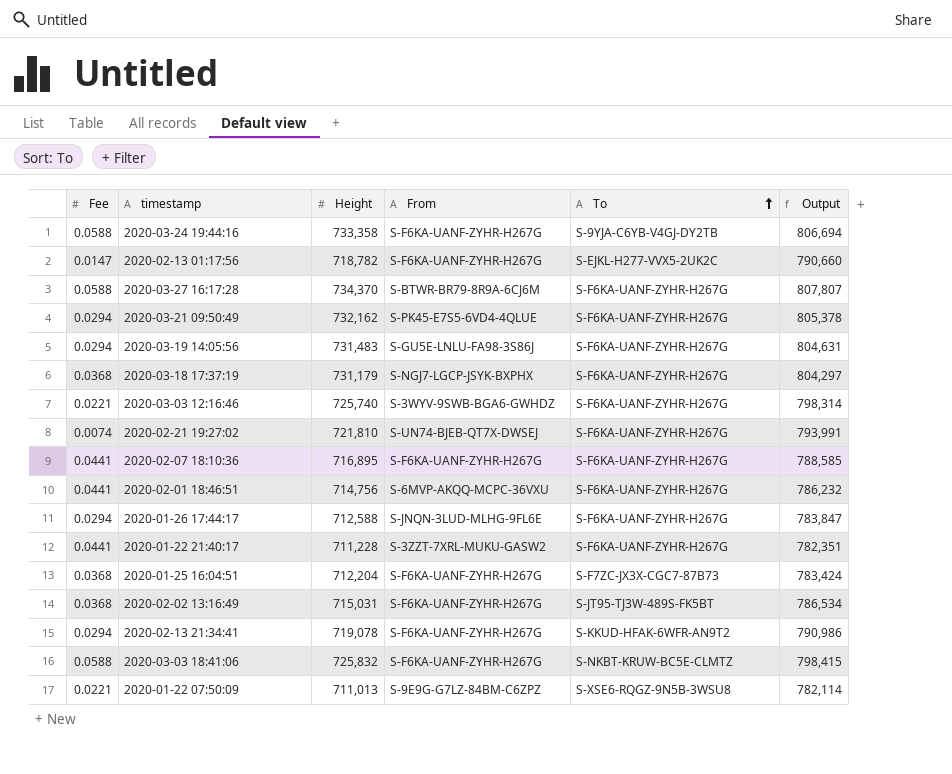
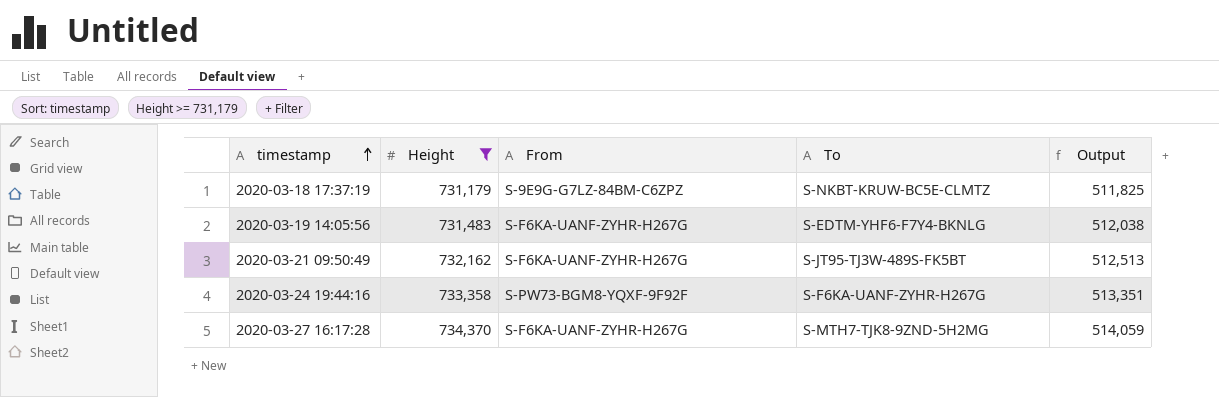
filter: none -> Height >= 731,179
row order: To ascending -> timestamp ascending
column Fee | position: 1 -> none
column Output | formula: [Height] * 1.1 -> [Height] * 0.7
2020-03-18 17:37:19 | From: S-NGJ7-LGCP-JSYK-BXPHX -> S-9E9G-G7LZ-84BM-C6ZPZ
2020-03-18 17:37:19 | To: S-F6KA-UANF-ZYHR-H267G -> S-NKBT-KRUW-BC5E-CLMTZ
2020-03-19 14:05:56 | From: S-GU5E-LNLU-FA98-3S86J -> S-F6KA-UANF-ZYHR-H267G
2020-03-19 14:05:56 | To: S-F6KA-UANF-ZYHR-H267G -> S-EDTM-YHF6-F7Y4-BKNLG
2020-03-21 09:50:49 | From: S-PK45-E7S5-6VD4-4QLUE -> S-F6KA-UANF-ZYHR-H267G
2020-03-21 09:50:49 | To: S-F6KA-UANF-ZYHR-H267G -> S-JT95-TJ3W-489S-FK5BT
2020-03-24 19:44:16 | From: S-F6KA-UANF-ZYHR-H267G -> S-PW73-BGM8-YQXF-9F92F
2020-03-24 19:44:16 | To: S-9YJA-C6YB-V4GJ-DY2TB -> S-F6KA-UANF-ZYHR-H267G
2020-03-27 16:17:28 | From: S-BTWR-BR79-8R9A-6CJ6M -> S-F6KA-UANF-ZYHR-H267G
2020-03-27 16:17:28 | To: S-F6KA-UANF-ZYHR-H267G -> S-MTH7-TJK8-9ZND-5H2MG

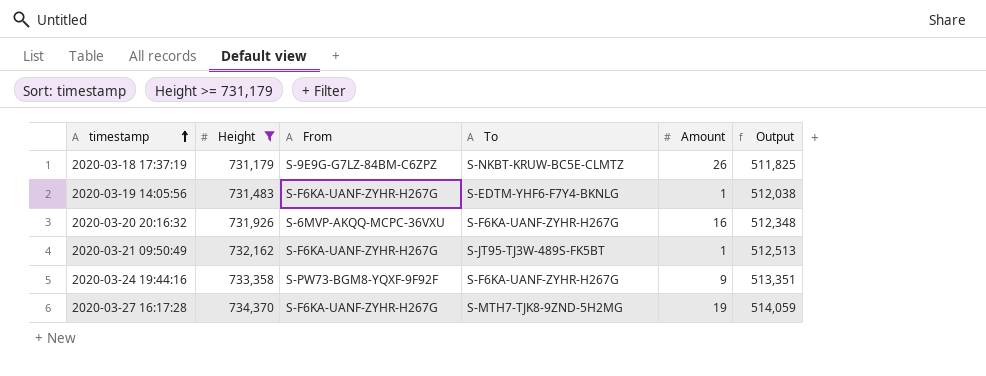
column Amount | position: none -> 5
row 2020-03-20 20:16:32: none -> 731,926 | S-6MVP-AKQQ-MCPC-36VXU | S-F6KA-UANF-ZYHR-H267G | 16 | 512,348

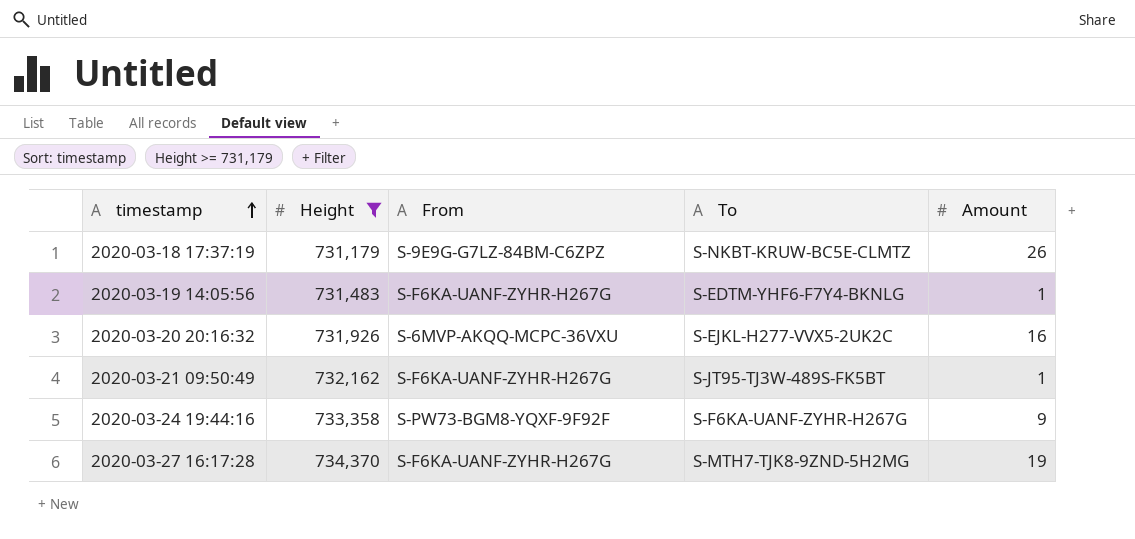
column Output | formula: [Height] * 0.7 -> none
2020-03-20 20:16:32 | To: S-F6KA-UANF-ZYHR-H267G -> S-EJKL-H277-VVX5-2UK2C

